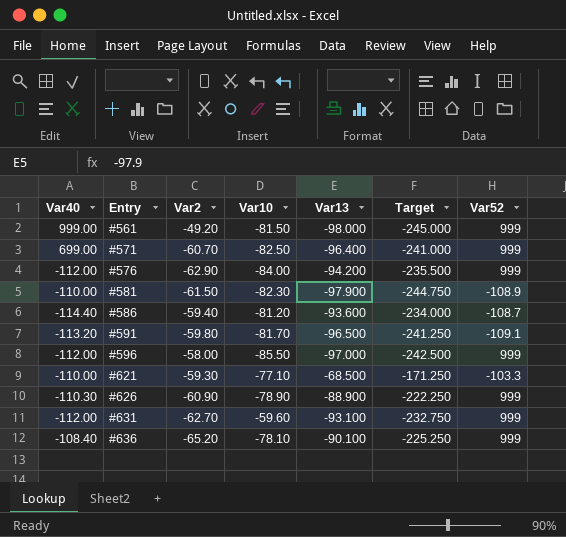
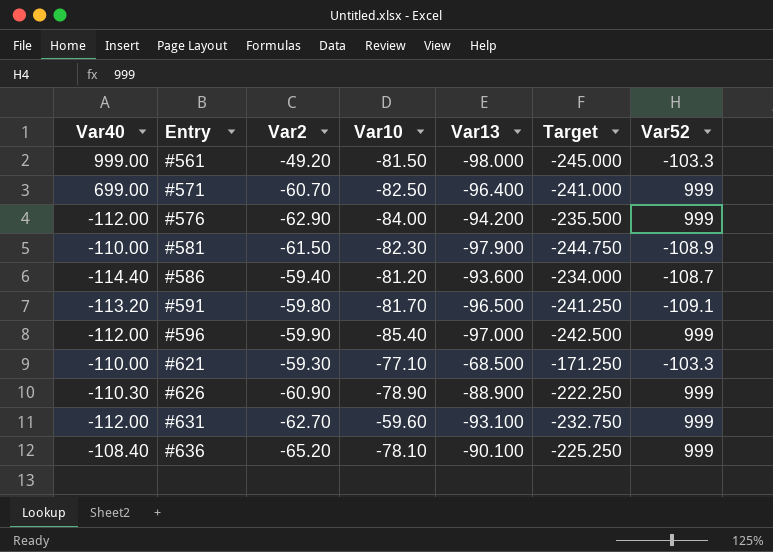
#561 | Var52: 999 -> -103.3
#596 | Var2: -58.00 -> -59.90
#596 | Var10: -85.50 -> -85.40

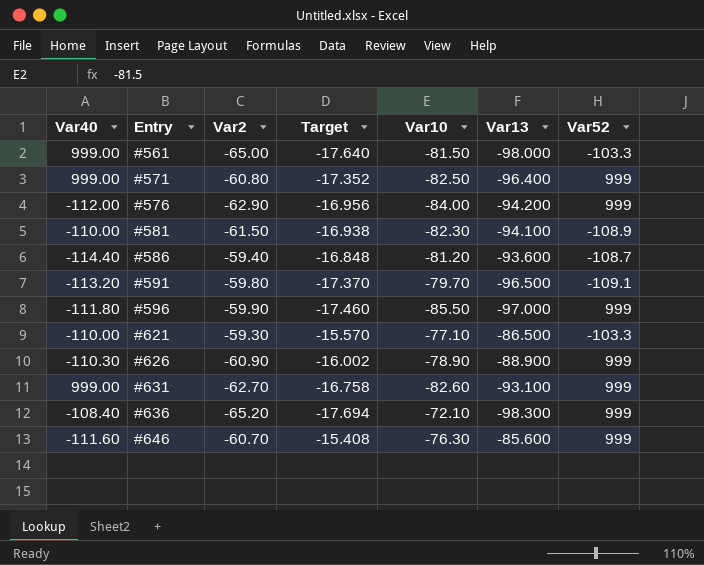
column Target | formula: [Var13] * 2.5 -> [Var13] * 0.18
column Target | position: 6 -> 4
#561 | Var2: -49.20 -> -65.00
#571 | Var40: 699.00 -> 999.00
#571 | Var2: -60.70 -> -60.80
#581 | Var13: -97.900 -> -94.100
#591 | Var10: -81.70 -> -79.70
#596 | Var40: -112.00 -> -111.80
#596 | Var10: -85.40 -> -85.50
#621 | Var13: -68.500 -> -86.500
#631 | Var40: -112.00 -> 999.00
#631 | Var10: -59.60 -> -82.60
#636 | Var10: -78.10 -> -72.10
#636 | Var13: -90.100 -> -98.300
row #646: none -> -111.60 | -60.70 | -15.408 | -76.30 | -85.600 | 999

